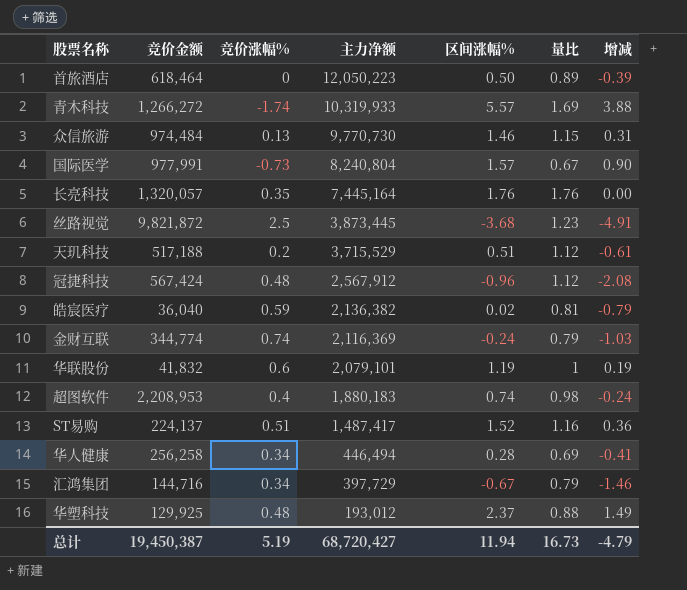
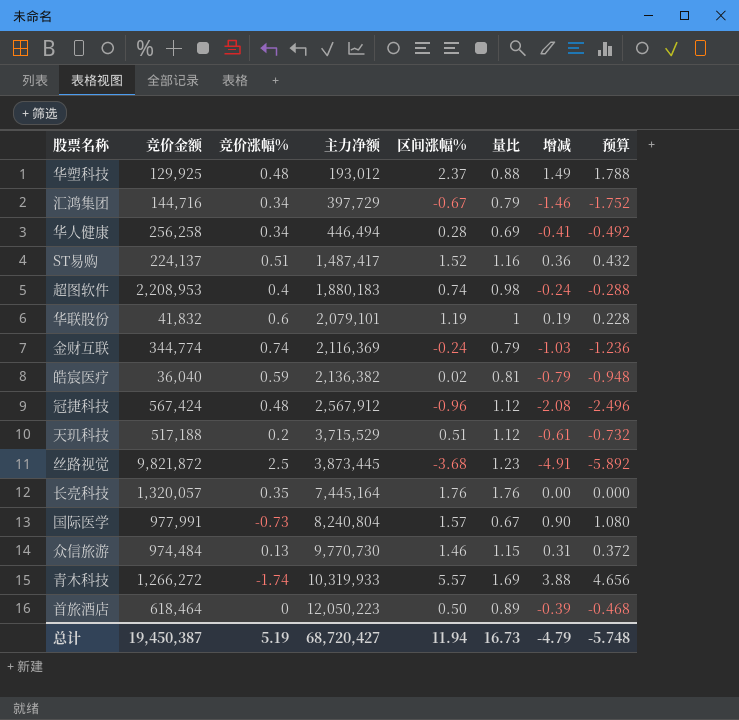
row order: 主力净额 descending -> 主力净额 ascending
column 预算 | formula: none -> [增减] * 1.2

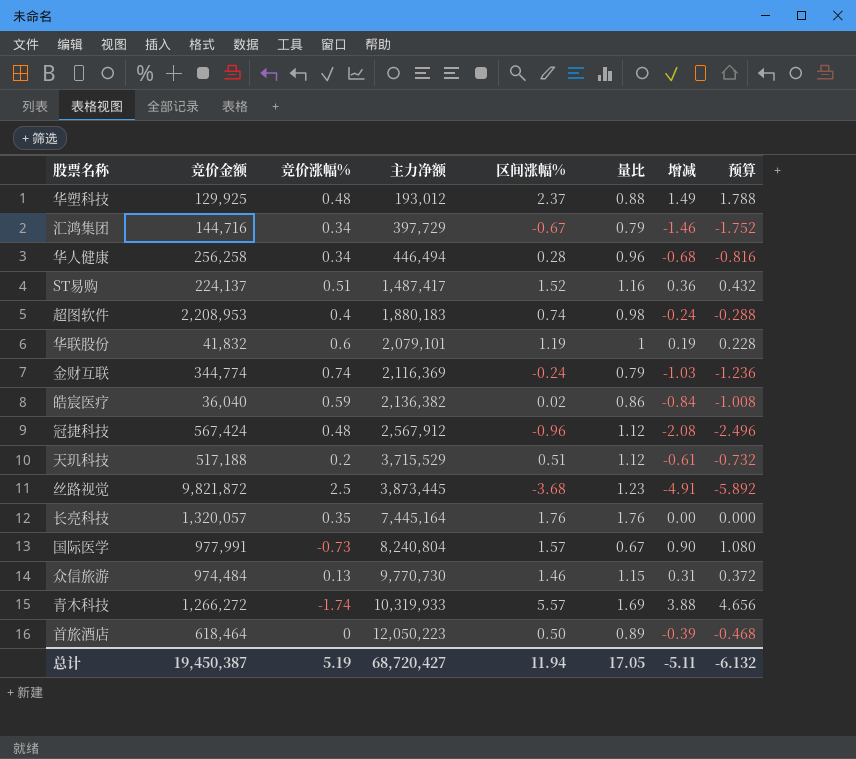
华人健康 | 量比: 0.69 -> 0.96
华人健康 | 增减: -0.41 -> -0.68
华人健康 | 预算: -0.492 -> -0.816
皓宸医疗 | 量比: 0.81 -> 0.86
皓宸医疗 | 增减: -0.79 -> -0.84
皓宸医疗 | 预算: -0.948 -> -1.008
总计 | 量比: 16.73 -> 17.05
总计 | 增减: -4.79 -> -5.11
总计 | 预算: -5.748 -> -6.132

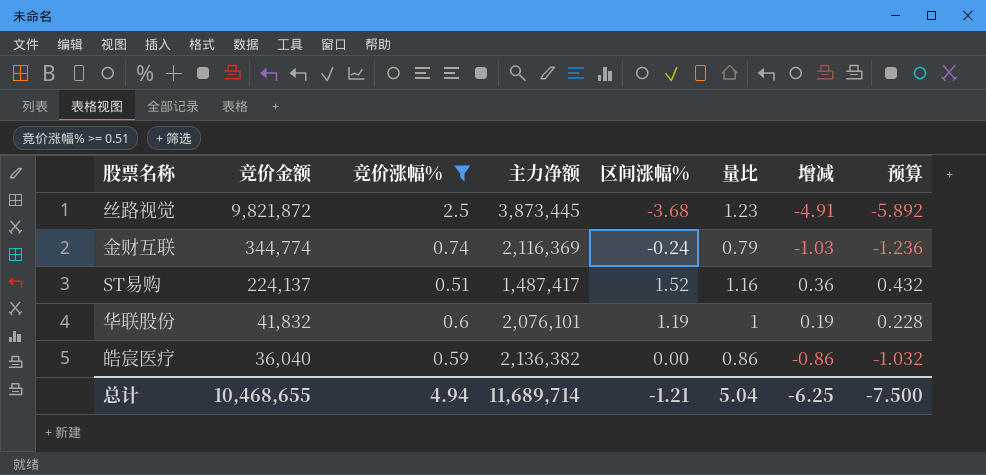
filter: none -> 竞价涨幅% >= 0.51
row order: 主力净额 ascending -> 竞价金额 descending
华联股份 | 主力净额: 2,079,101 -> 2,076,101
皓宸医疗 | 区间涨幅%: 0.02 -> 0.00
皓宸医疗 | 增减: -0.84 -> -0.86
皓宸医疗 | 预算: -1.008 -> -1.032
总计 | 竞价金额: 19,450,387 -> 10,468,655
总计 | 竞价涨幅%: 5.19 -> 4.94
总计 | 主力净额: 68,720,427 -> 11,689,714
总计 | 区间涨幅%: 11.94 -> -1.21
总计 | 量比: 17.05 -> 5.04
总计 | 增减: -5.11 -> -6.25
总计 | 预算: -6.132 -> -7.500

